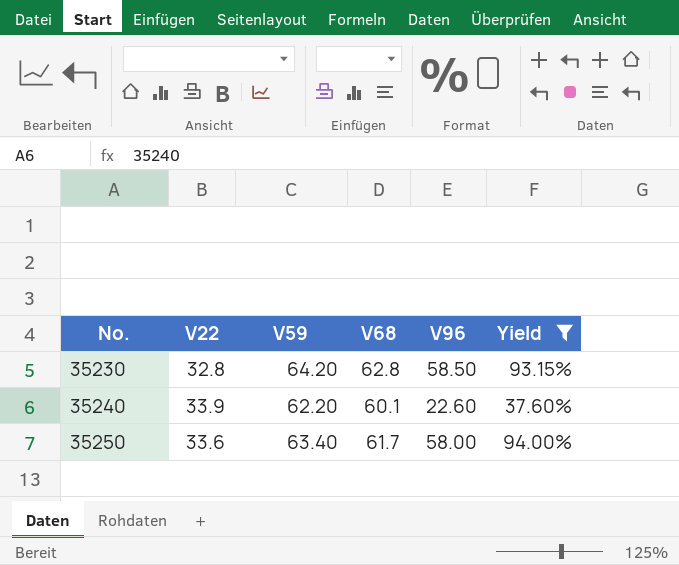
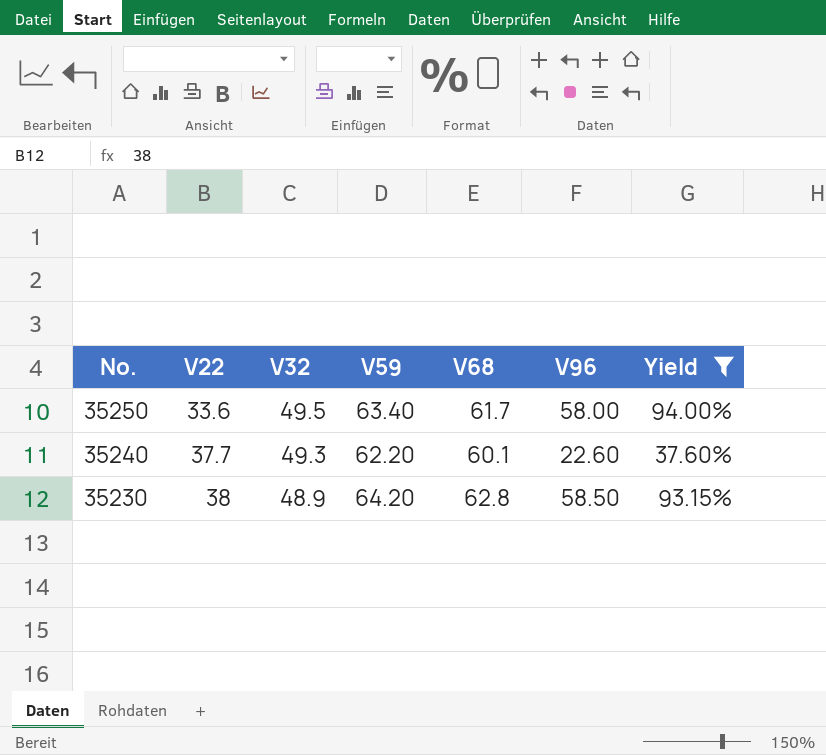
row order: No. ascending -> No. descending
column V32 | position: none -> 3
35240 | V22: 33.9 -> 37.7
35230 | V22: 32.8 -> 38

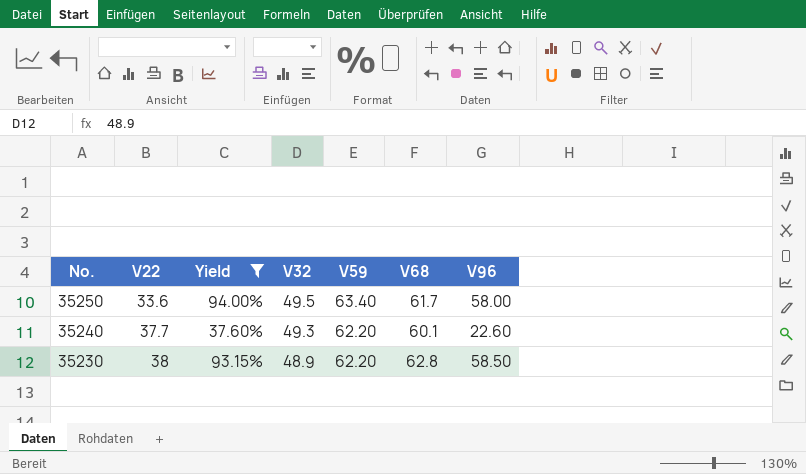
column Yield | position: 7 -> 3
35230 | V59: 64.20 -> 62.20

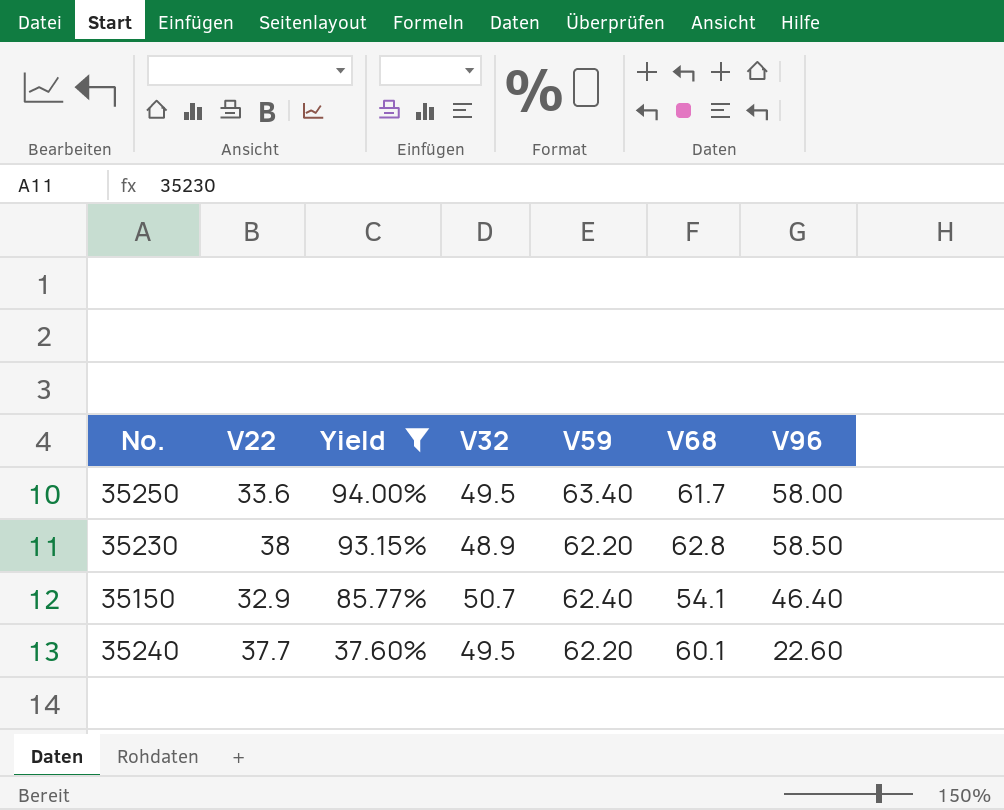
row order: No. descending -> Yield descending
row 35150: none -> 32.9 | 85.77% | 50.7 | 62.40 | 54.1 | 46.40
35240 | V32: 49.3 -> 49.5

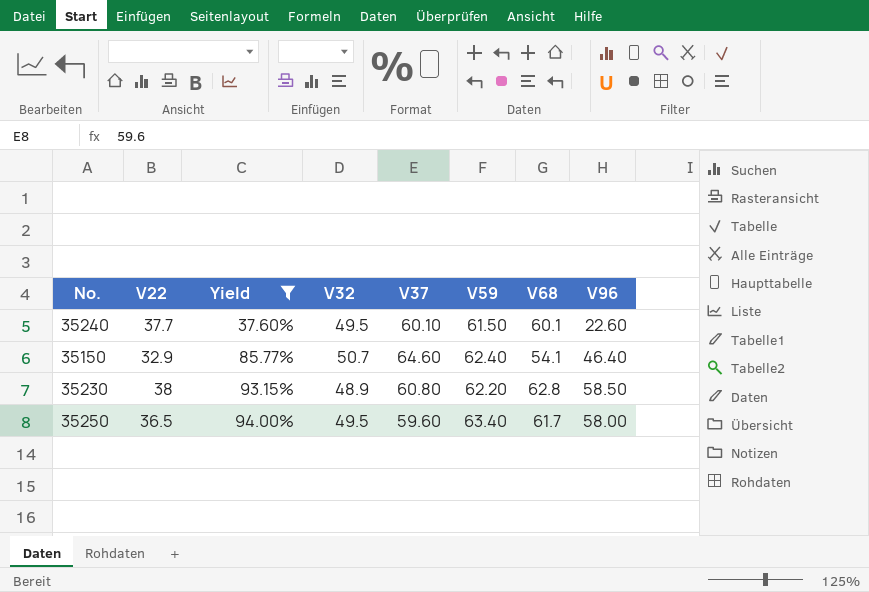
row order: Yield descending -> Yield ascending
column V37 | position: none -> 5
35240 | V59: 62.20 -> 61.50
35250 | V22: 33.6 -> 36.5

